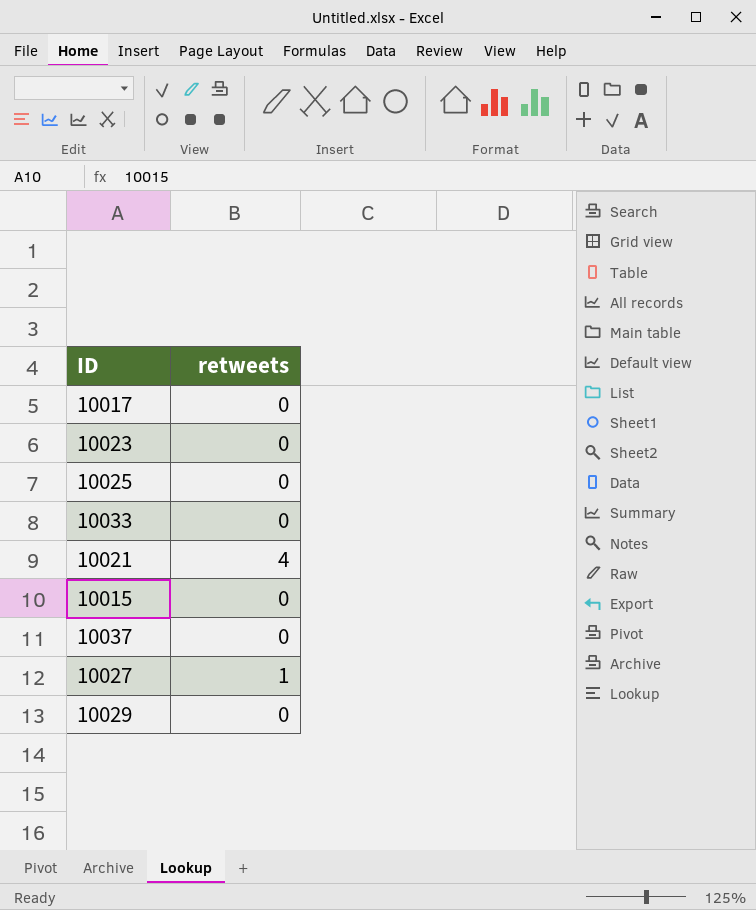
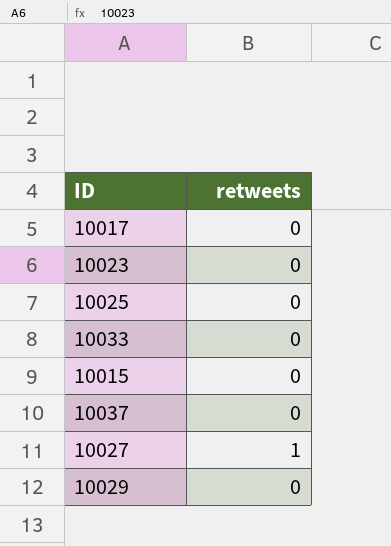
row 10021: 4 -> none

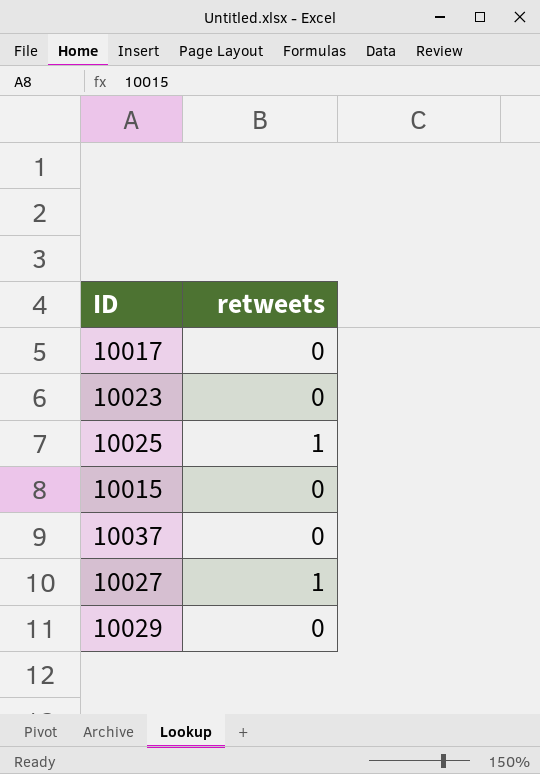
row 10033: 0 -> none
10025 | retweets: 0 -> 1

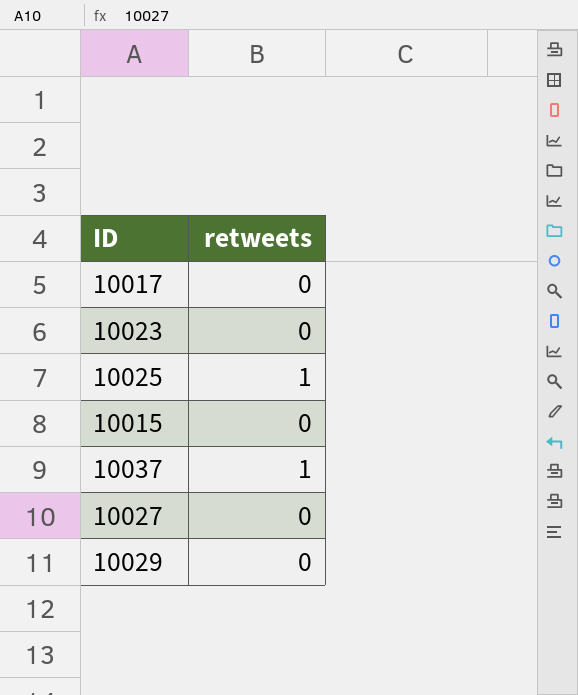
10037 | retweets: 0 -> 1
10027 | retweets: 1 -> 0

